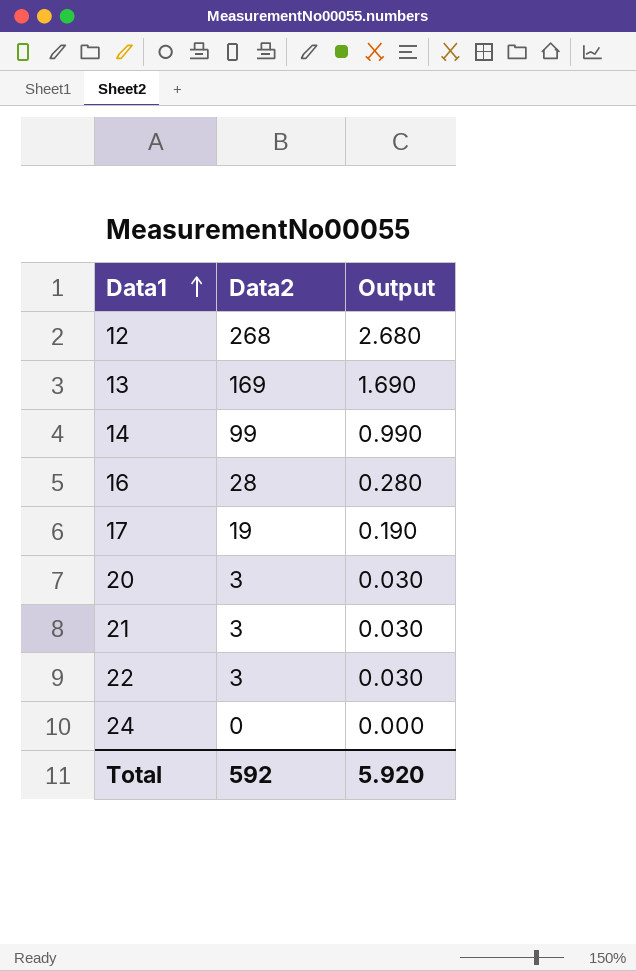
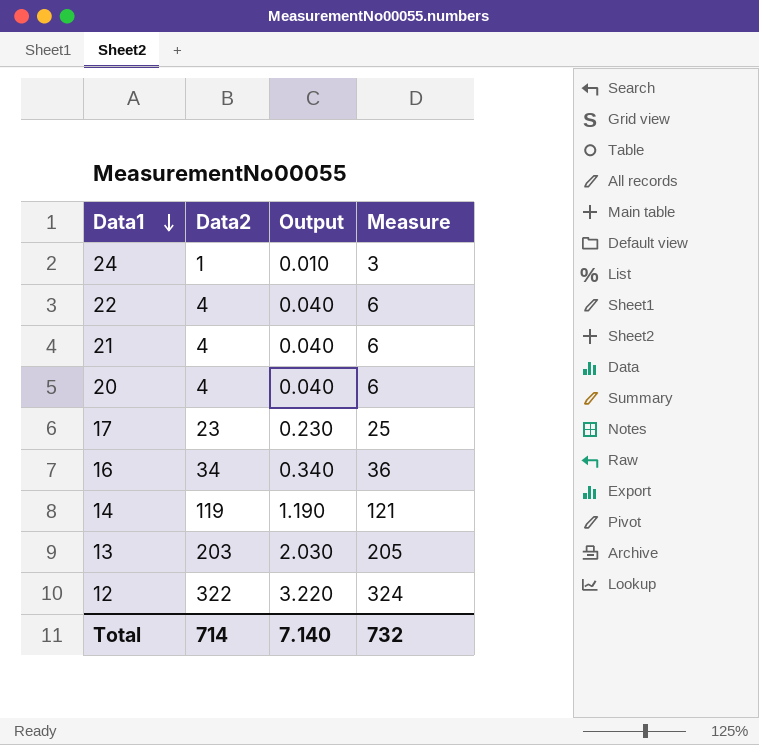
row order: Data1 ascending -> Data1 descending
column Measure | formula: none -> [Data2] + 2
24 | Data2: 0 -> 1
24 | Output: 0.000 -> 0.010
22 | Data2: 3 -> 4
22 | Output: 0.030 -> 0.040
21 | Data2: 3 -> 4
21 | Output: 0.030 -> 0.040
20 | Data2: 3 -> 4
20 | Output: 0.030 -> 0.040
17 | Data2: 19 -> 23
17 | Output: 0.190 -> 0.230
16 | Data2: 28 -> 34
16 | Output: 0.280 -> 0.340
14 | Data2: 99 -> 119
14 | Output: 0.990 -> 1.190
13 | Data2: 169 -> 203
13 | Output: 1.690 -> 2.030
12 | Data2: 268 -> 322
12 | Output: 2.680 -> 3.220
Total | Data2: 592 -> 714
Total | Output: 5.920 -> 7.140

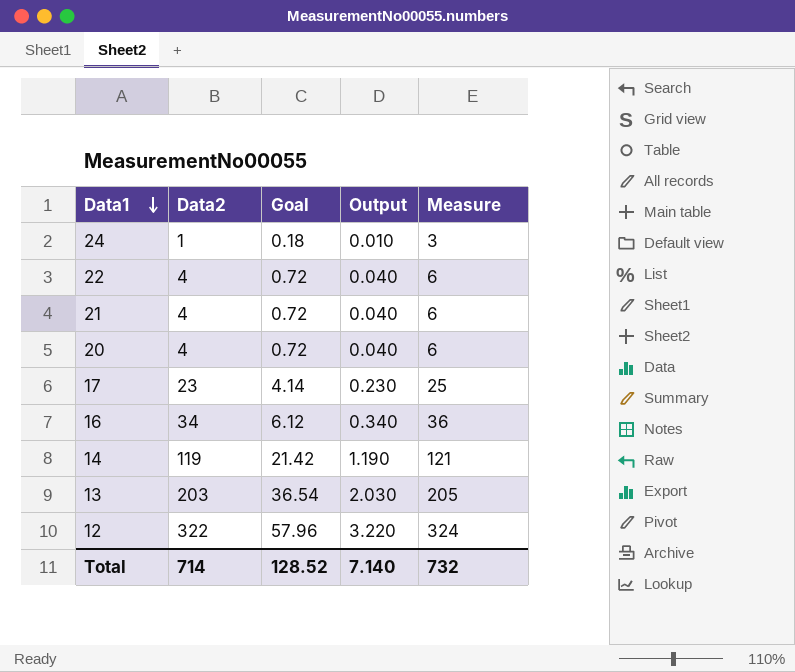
column Goal | formula: none -> [Data2] * 0.18

